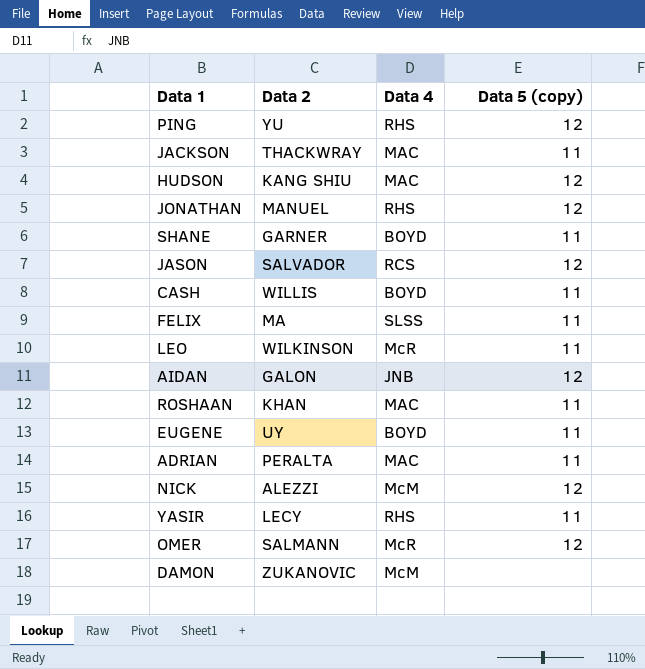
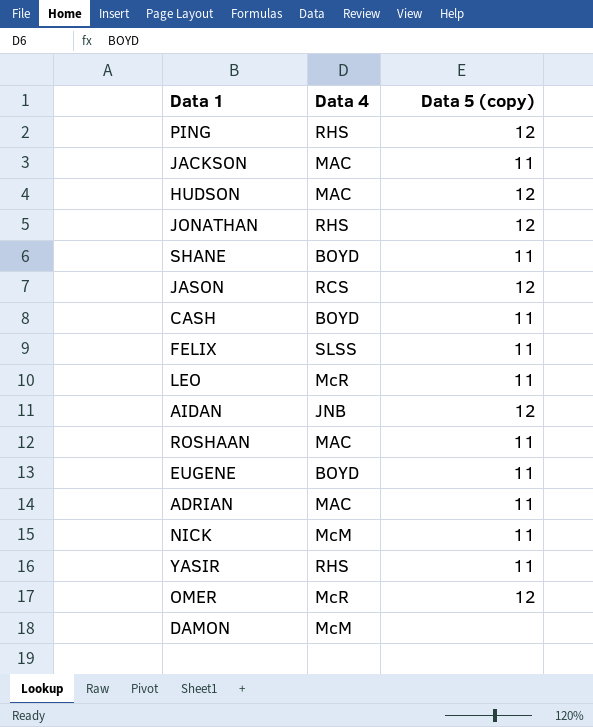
column Data 2 | position: 2 -> none
NICK | Data 5 (copy): 12 -> 11

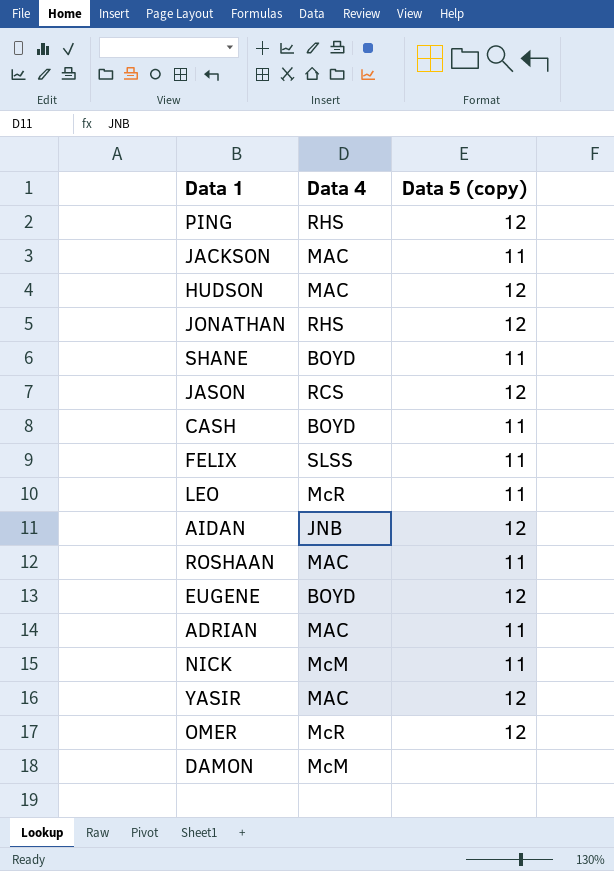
EUGENE | Data 5 (copy): 11 -> 12
YASIR | Data 4: RHS -> MAC
YASIR | Data 5 (copy): 11 -> 12

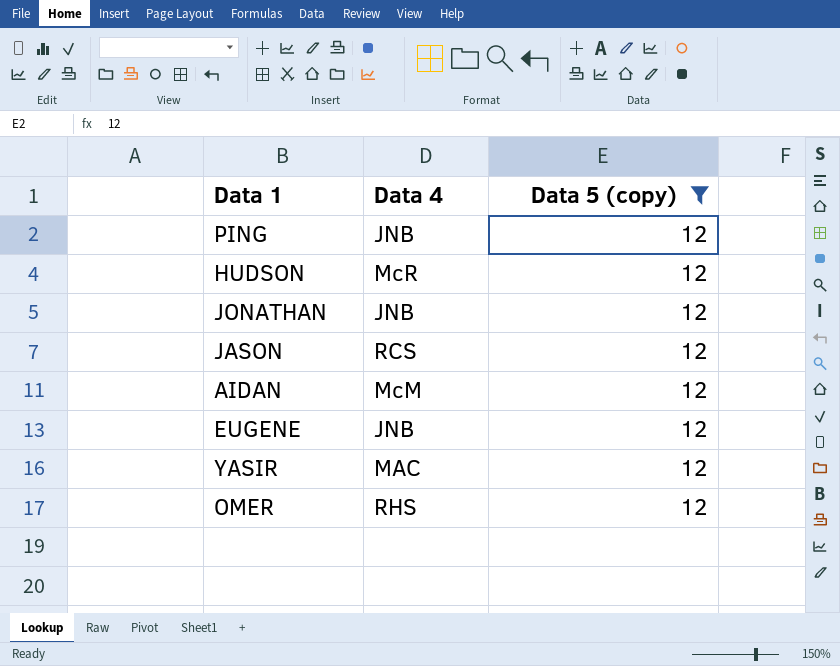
filter: none -> Data 5 (copy) = 12
PING | Data 4: RHS -> JNB
HUDSON | Data 4: MAC -> McR
JONATHAN | Data 4: RHS -> JNB
AIDAN | Data 4: JNB -> McM
EUGENE | Data 4: BOYD -> JNB
OMER | Data 4: McR -> RHS

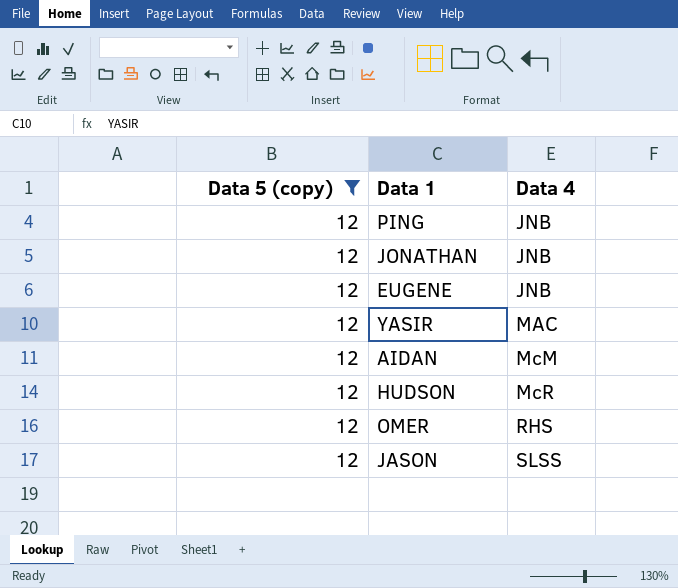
row order: none -> Data 4 ascending
column Data 5 (copy) | position: 3 -> 1
JASON | Data 4: RCS -> SLSS

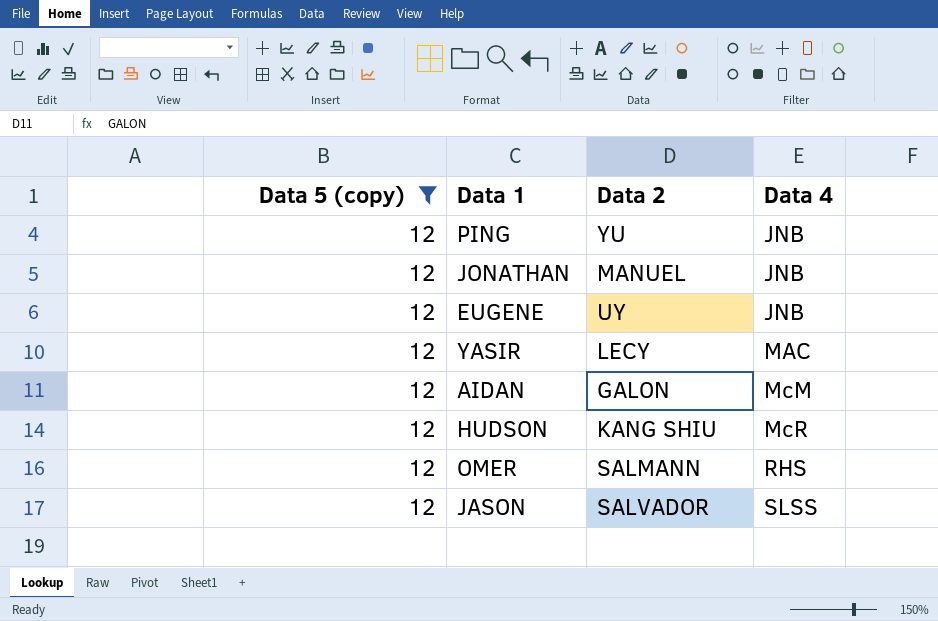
column Data 2 | position: none -> 3

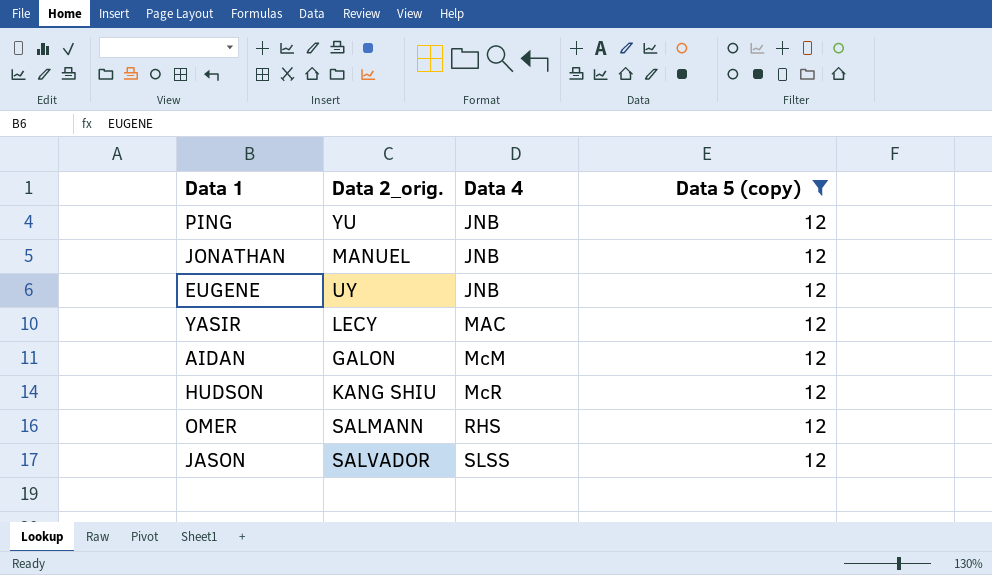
column name: Data 2 -> Data 2_orig.
column Data 5 (copy) | position: 1 -> 4

